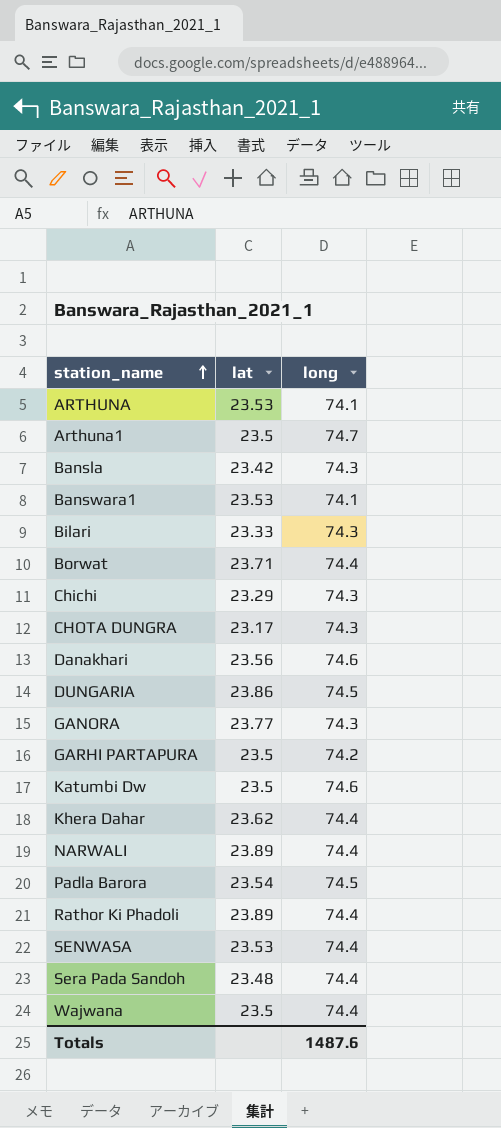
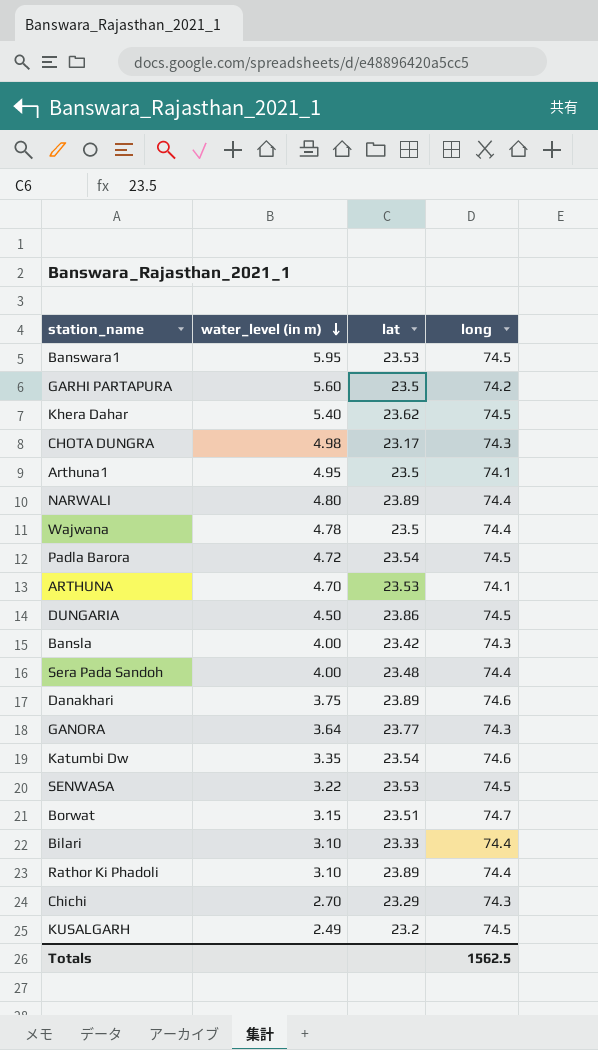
row order: station_name ascending -> water_level (in m) descending
column water_level (in m) | position: none -> 2
Banswara1 | long: 74.1 -> 74.5
Khera Dahar | long: 74.4 -> 74.5
Arthuna1 | long: 74.7 -> 74.1
Danakhari | lat: 23.56 -> 23.89
Katumbi Dw | lat: 23.5 -> 23.54
SENWASA | long: 74.4 -> 74.5
Borwat | lat: 23.71 -> 23.51
Borwat | long: 74.4 -> 74.7
Bilari | long: 74.3 -> 74.4
row KUSALGARH: none -> 2.49 | 23.2 | 74.5
Totals | long: 1487.6 -> 1562.5

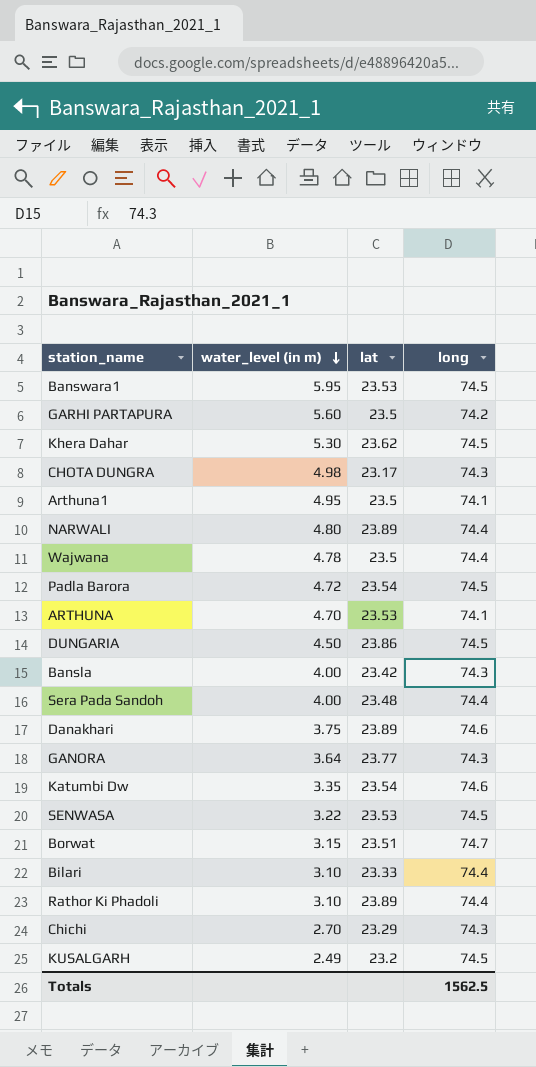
Khera Dahar | water_level (in m): 5.40 -> 5.30

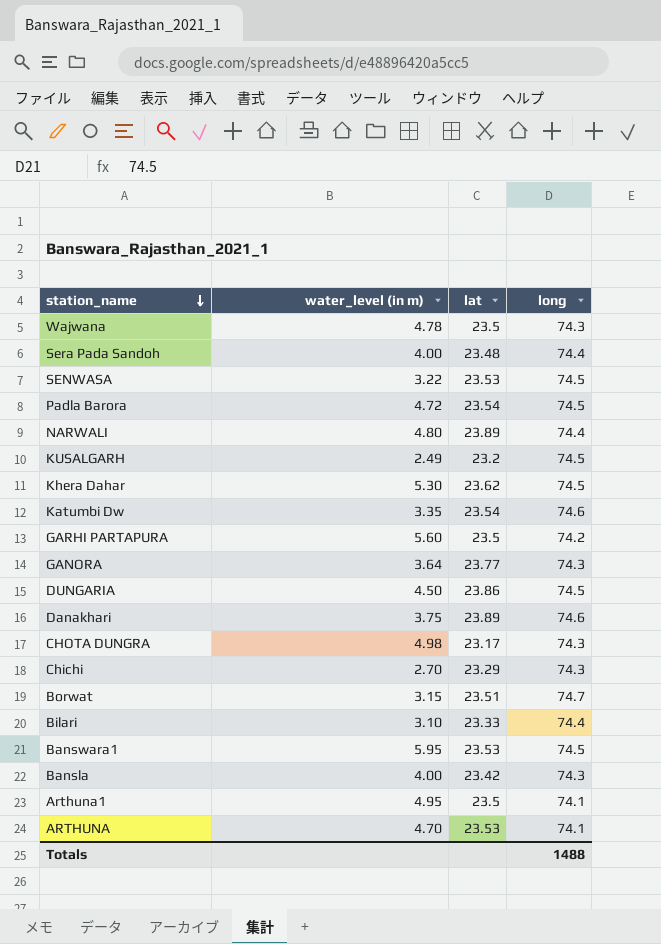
row order: water_level (in m) descending -> station_name descending
row Rathor Ki Phadoli: 3.10 | 23.89 | 74.4 -> none
Wajwana | long: 74.4 -> 74.3
Totals | long: 1562.5 -> 1488

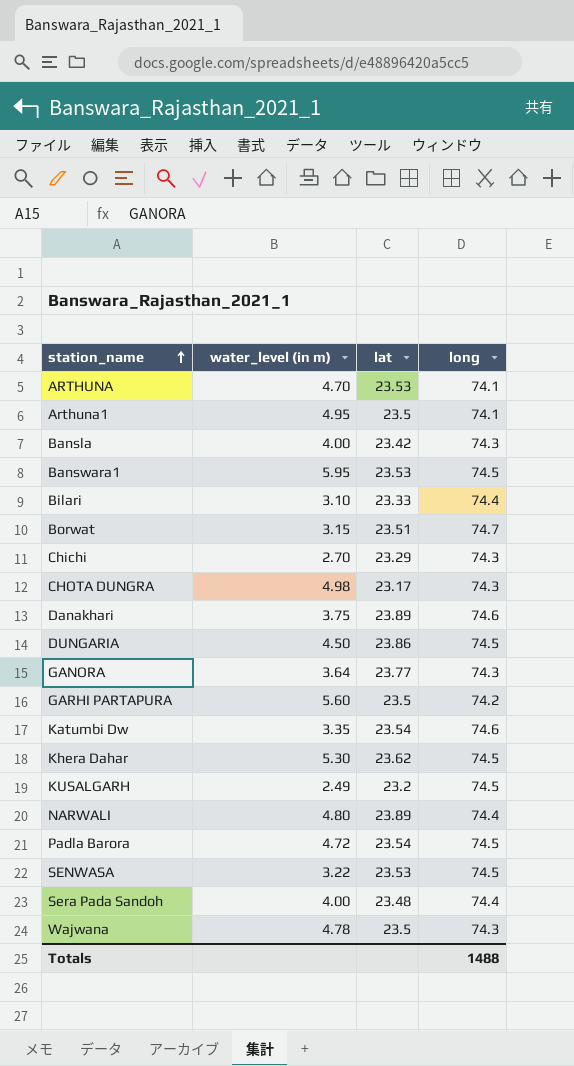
row order: station_name descending -> station_name ascending

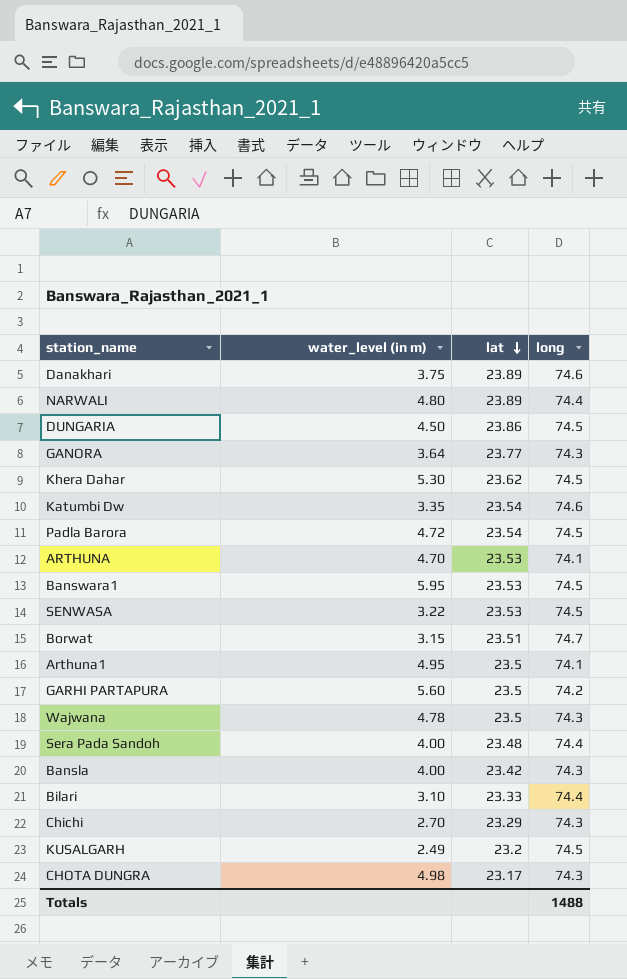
row order: station_name ascending -> lat descending

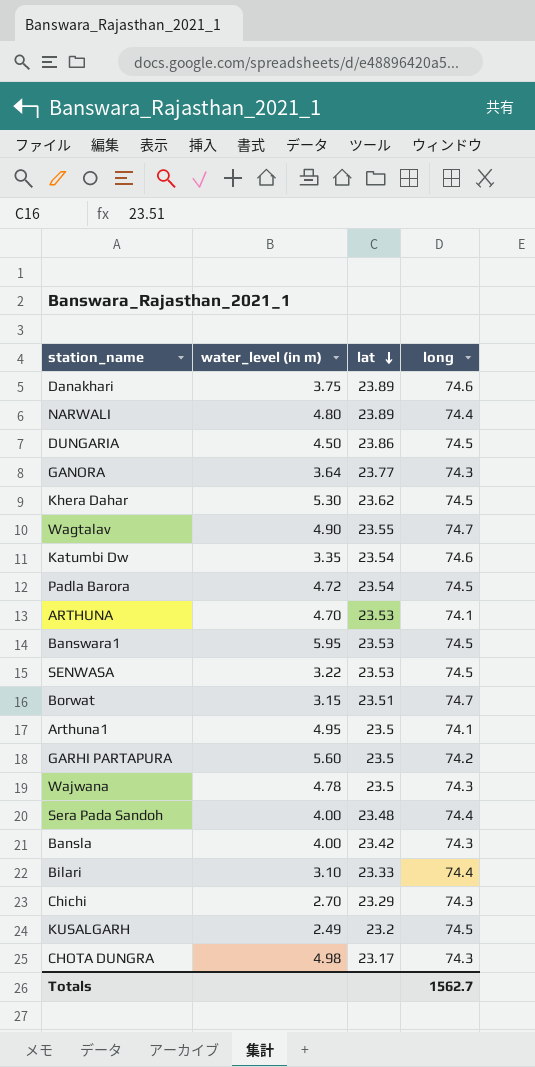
row Wagtalav: none -> 4.90 | 23.55 | 74.7
Totals | long: 1488 -> 1562.7

